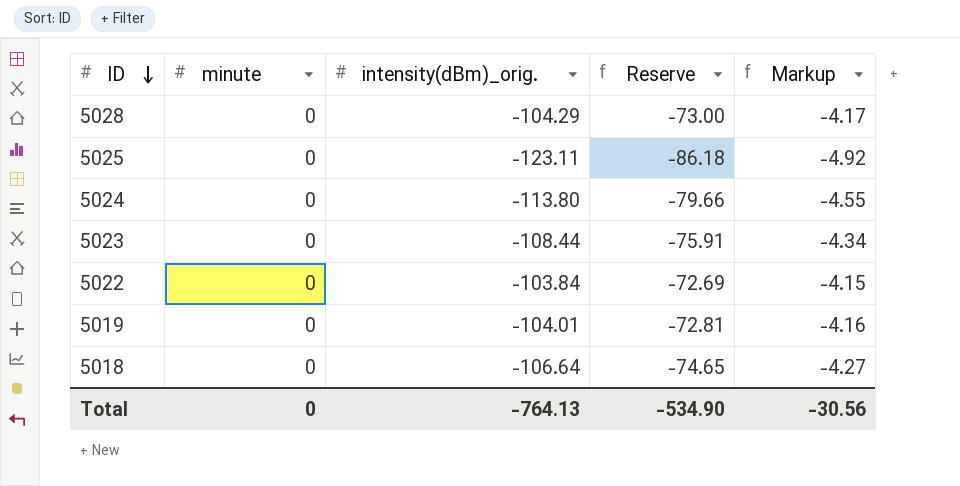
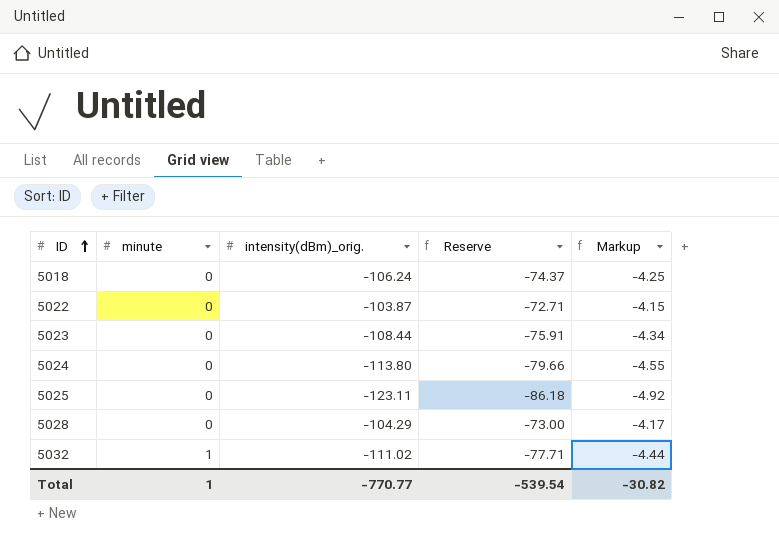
row order: ID descending -> ID ascending
row 5019: 0 | -104.01 | -72.81 | -4.16 -> none
5018 | intensity(dBm)_orig.: -106.64 -> -106.24
5018 | Reserve: -74.65 -> -74.37
5018 | Markup: -4.27 -> -4.25
5022 | intensity(dBm)_orig.: -103.84 -> -103.87
5022 | Reserve: -72.69 -> -72.71
row 5032: none -> 1 | -111.02 | -77.71 | -4.44
Total | minute: 0 -> 1
Total | intensity(dBm)_orig.: -764.13 -> -770.77
Total | Reserve: -534.90 -> -539.54
Total | Markup: -30.56 -> -30.82

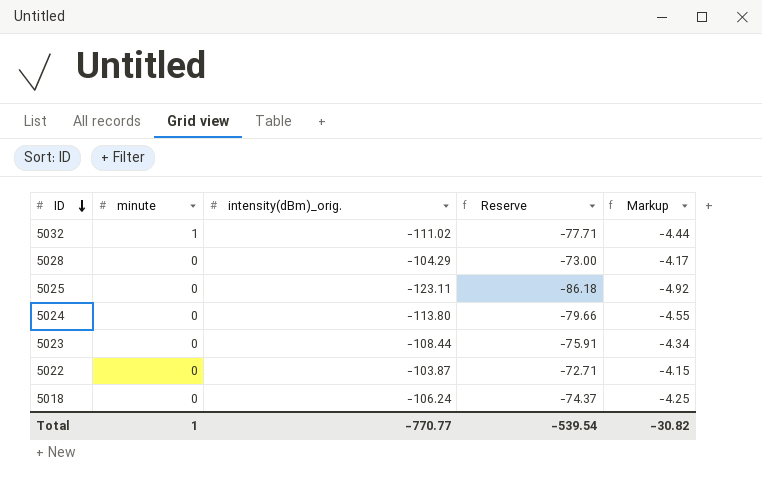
row order: ID ascending -> ID descending

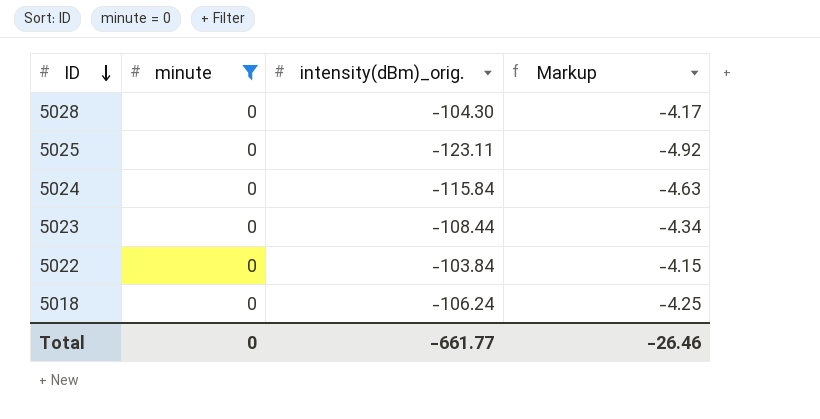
filter: none -> minute = 0
column Reserve | formula: [intensity(dBm)_orig.] * 0.7 -> none
5028 | intensity(dBm)_orig.: -104.29 -> -104.30
5024 | intensity(dBm)_orig.: -113.80 -> -115.84
5024 | Markup: -4.55 -> -4.63
5022 | intensity(dBm)_orig.: -103.87 -> -103.84
Total | minute: 1 -> 0
Total | intensity(dBm)_orig.: -770.77 -> -661.77
Total | Markup: -30.82 -> -26.46

